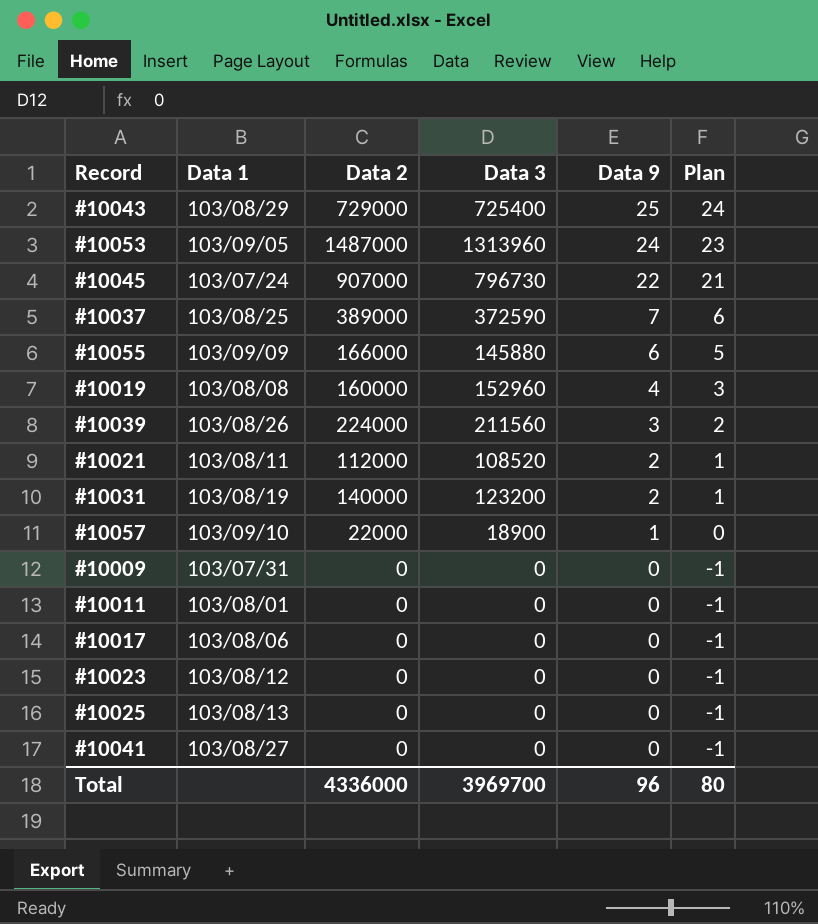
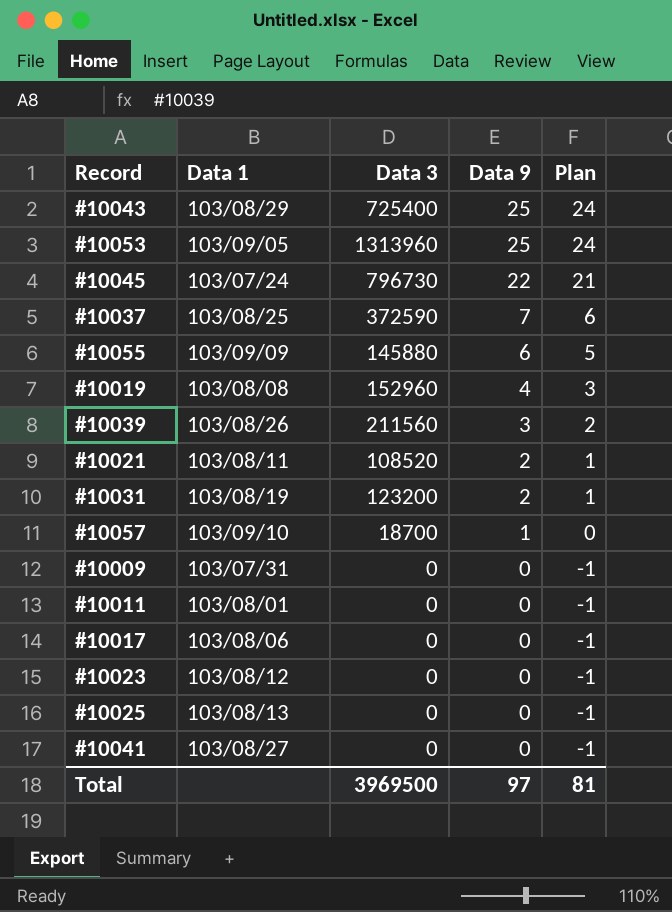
column Data 2 | position: 3 -> none
#10053 | Data 9: 24 -> 25
#10053 | Plan: 23 -> 24
#10057 | Data 3: 18900 -> 18700
Total | Data 3: 3969700 -> 3969500
Total | Data 9: 96 -> 97
Total | Plan: 80 -> 81

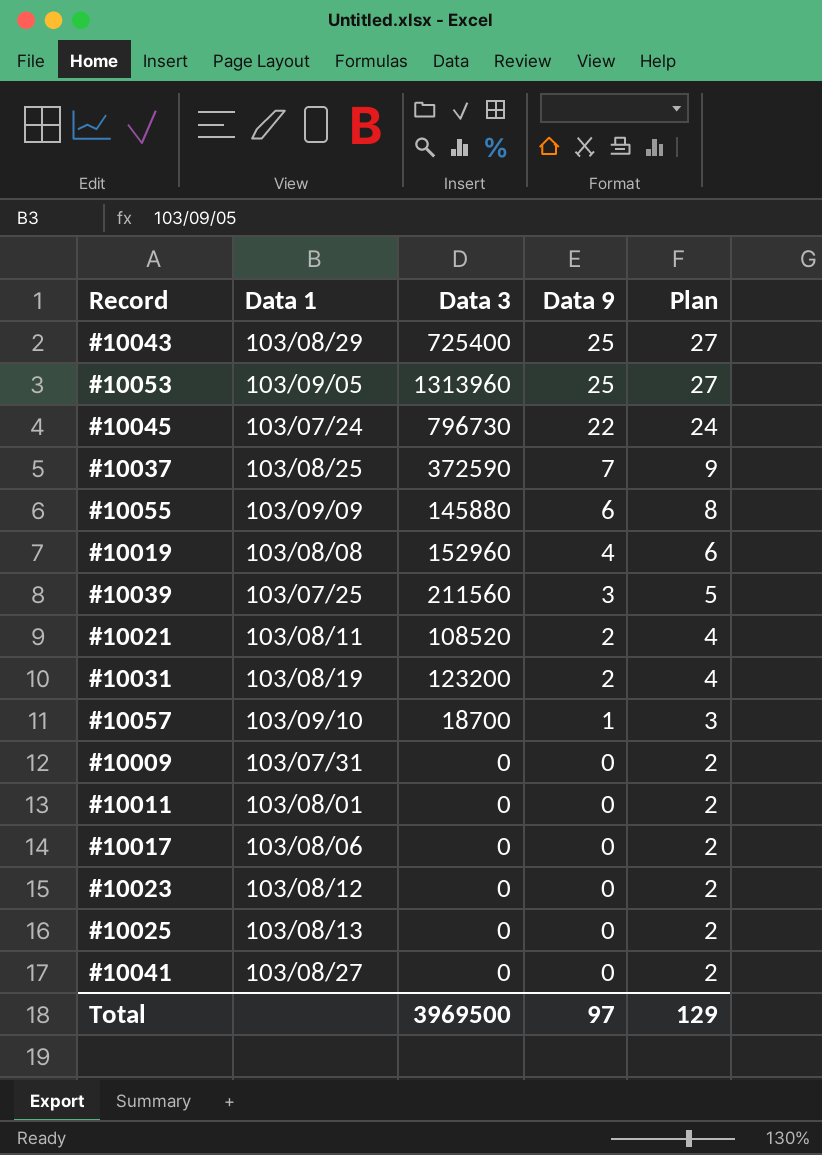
column Plan | formula: [Data 9] - 1 -> [Data 9] + 2
#10039 | Data 1: 103/08/26 -> 103/07/25
Total | Plan: 81 -> 129

